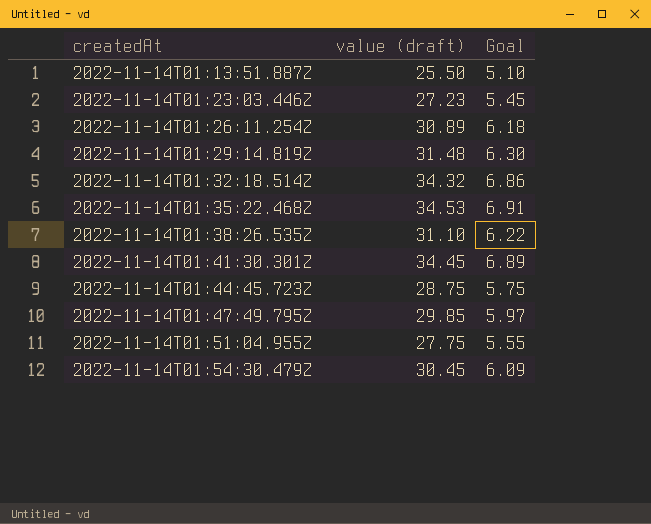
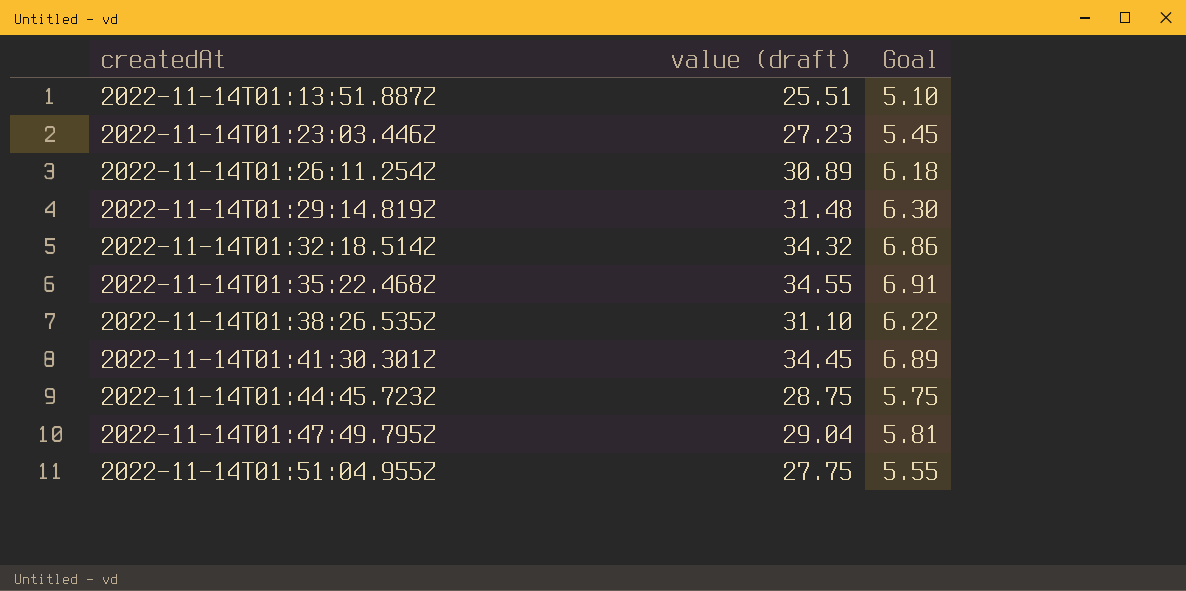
row 2022-11-14T01:54:30.479Z: 30.45 | 6.09 -> none
2022-11-14T01:13:51.887Z | value (draft): 25.50 -> 25.51
2022-11-14T01:35:22.468Z | value (draft): 34.53 -> 34.55
2022-11-14T01:47:49.795Z | value (draft): 29.85 -> 29.04
2022-11-14T01:47:49.795Z | Goal: 5.97 -> 5.81

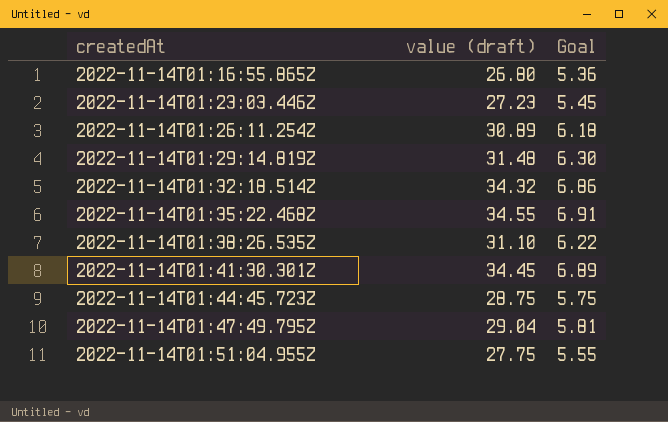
row 2022-11-14T01:13:51.887Z: 25.51 | 5.10 -> none
row 2022-11-14T01:16:55.865Z: none -> 26.80 | 5.36

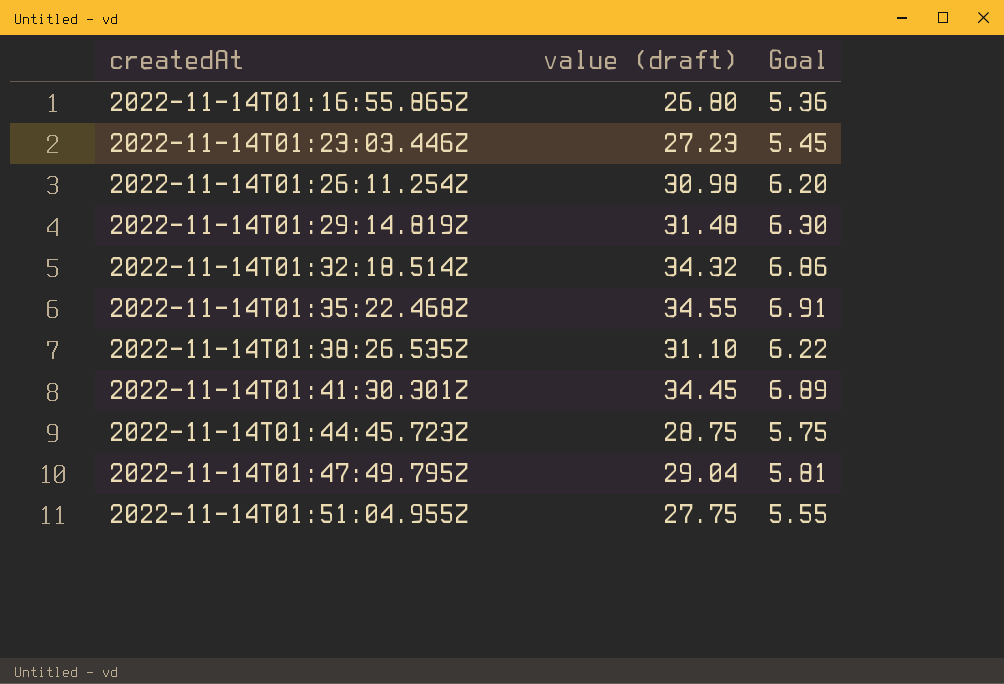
2022-11-14T01:26:11.254Z | value (draft): 30.89 -> 30.98
2022-11-14T01:26:11.254Z | Goal: 6.18 -> 6.20

